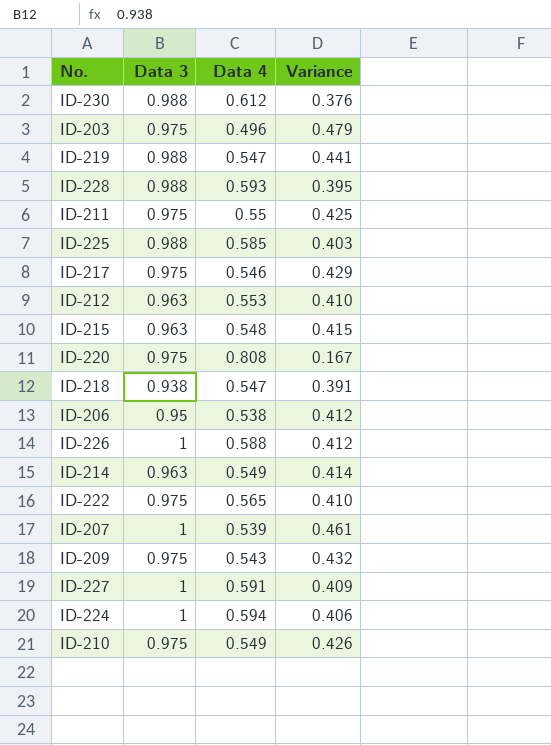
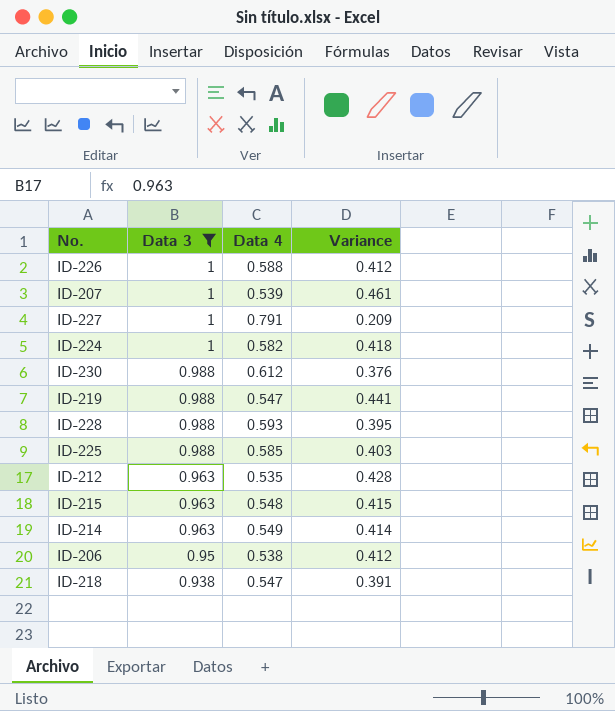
filter: none -> Data 3 != 0.975
row order: none -> Data 3 descending
ID-227 | Data 4: 0.591 -> 0.791
ID-227 | Variance: 0.409 -> 0.209
ID-224 | Data 4: 0.594 -> 0.582
ID-224 | Variance: 0.406 -> 0.418
ID-212 | Data 4: 0.553 -> 0.535
ID-212 | Variance: 0.410 -> 0.428

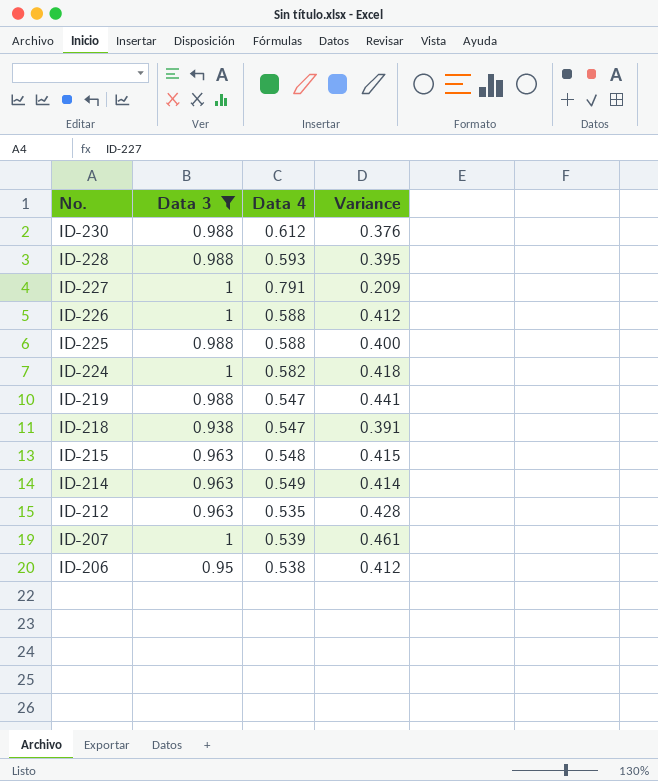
row order: Data 3 descending -> No. descending
ID-225 | Data 4: 0.585 -> 0.588
ID-225 | Variance: 0.403 -> 0.400

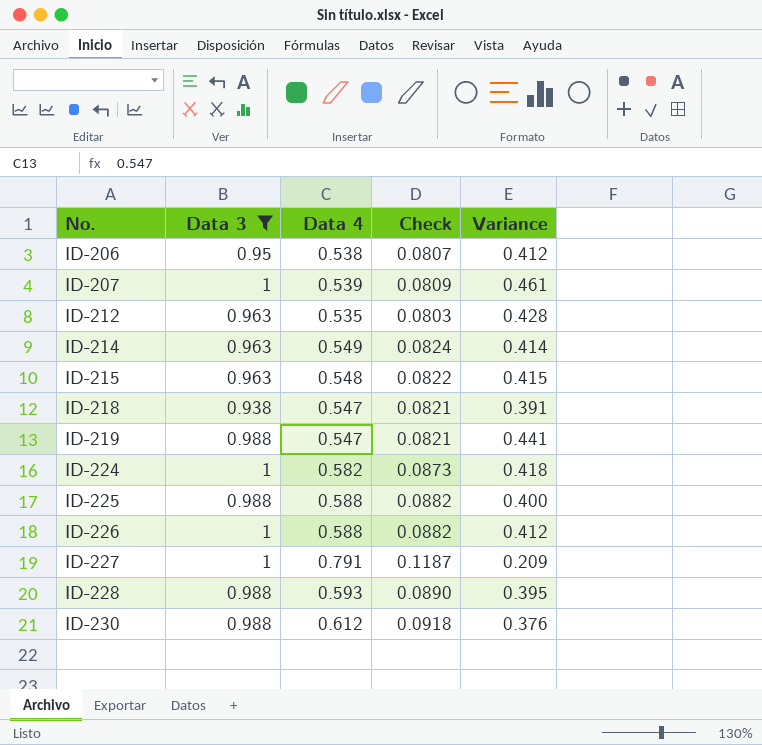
row order: No. descending -> No. ascending
column Check | formula: none -> [Data 4] * 0.15

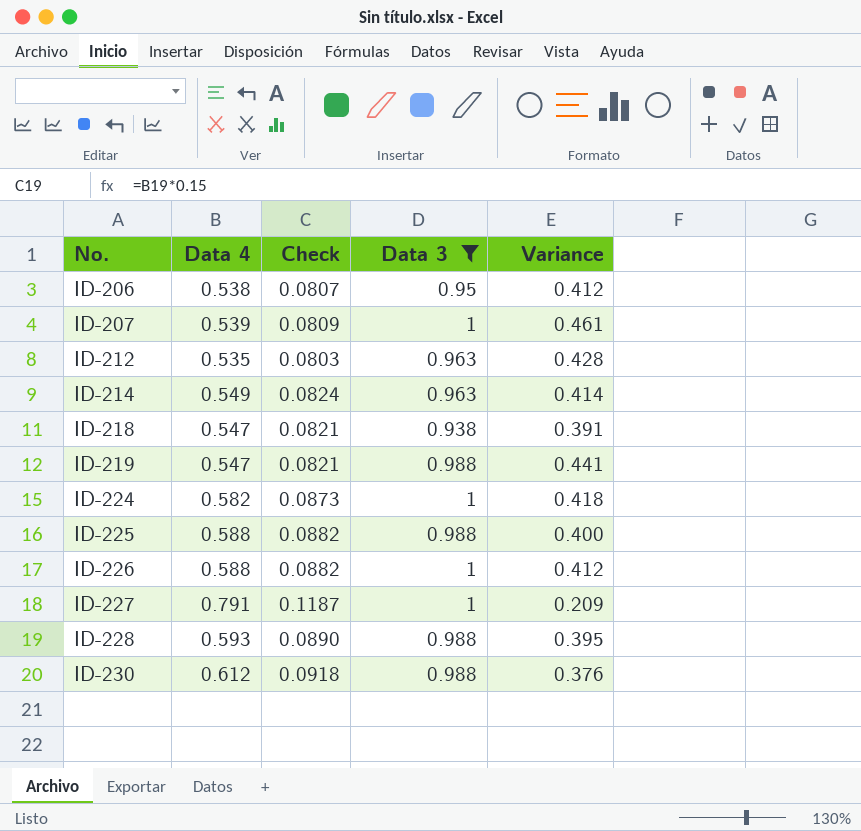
column Data 3 | position: 2 -> 4
row ID-215: 0.963 | 0.548 | 0.0822 | 0.415 -> none

